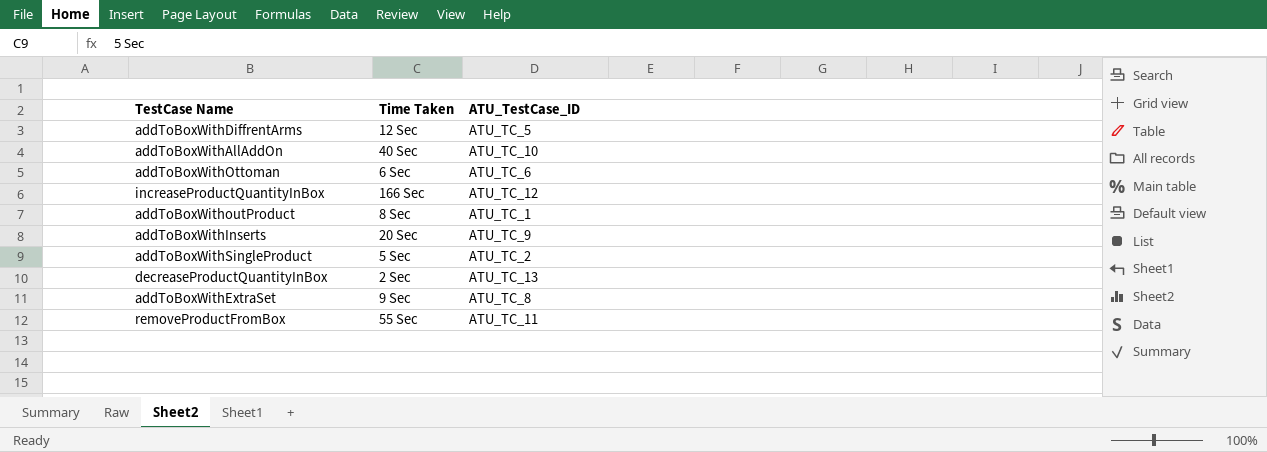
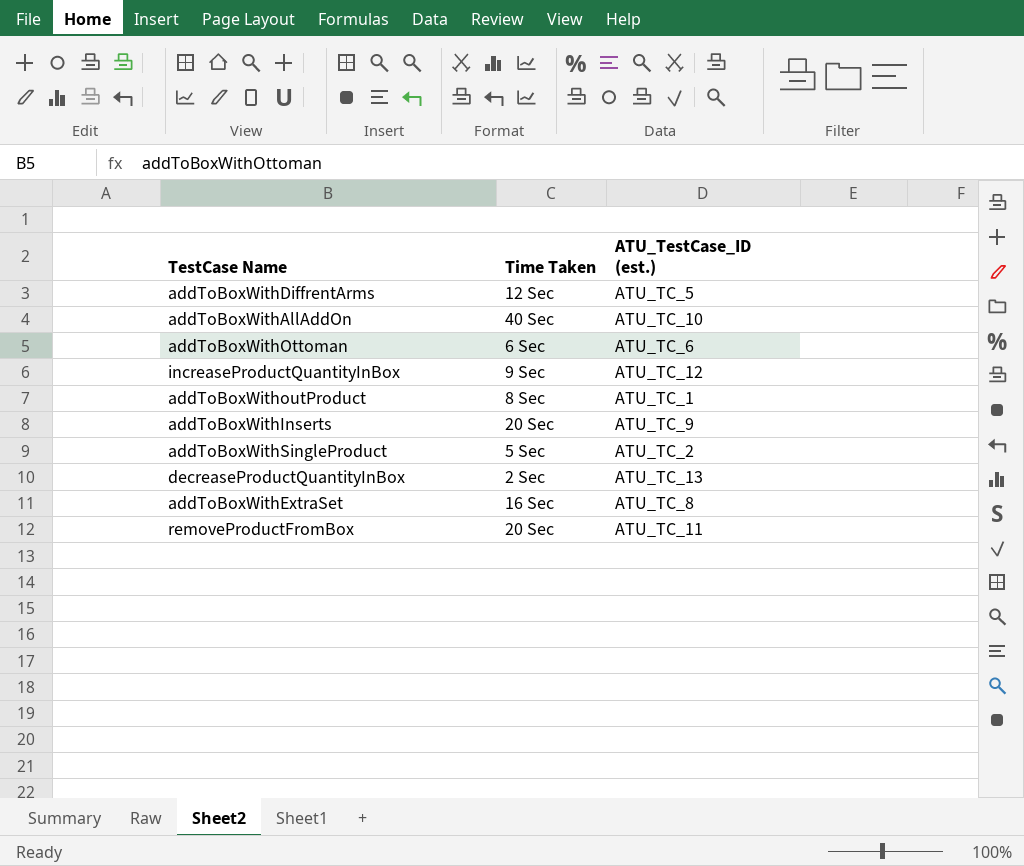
column name: ATU_TestCase_ID -> ATU_TestCase_ID (est.)
increaseProductQuantityInBox | Time Taken: 166 Sec -> 9 Sec
addToBoxWithExtraSet | Time Taken: 9 Sec -> 16 Sec
removeProductFromBox | Time Taken: 55 Sec -> 20 Sec

